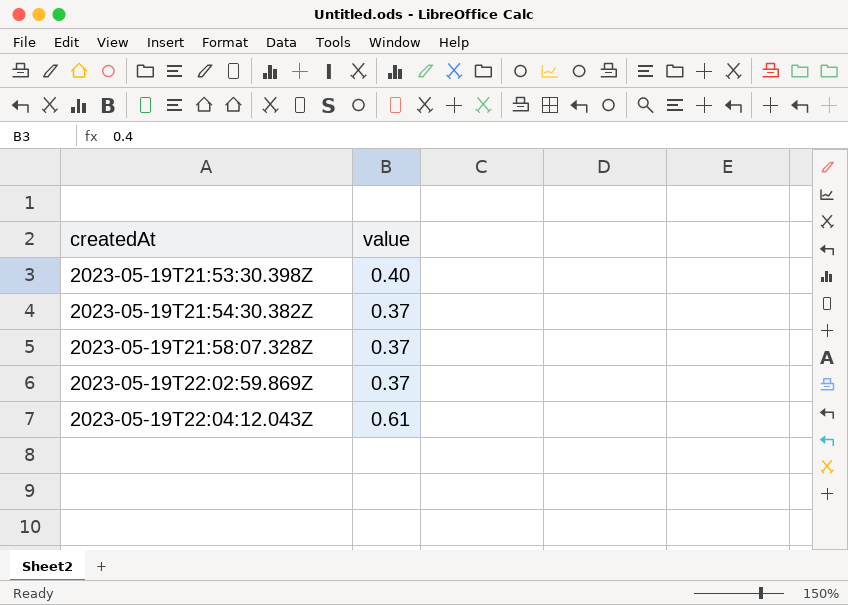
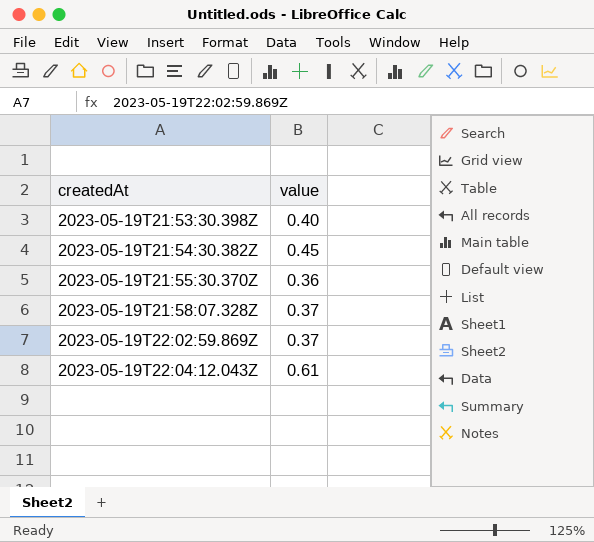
2023-05-19T21:54:30.382Z | value: 0.37 -> 0.45
row 2023-05-19T21:55:30.370Z: none -> 0.36

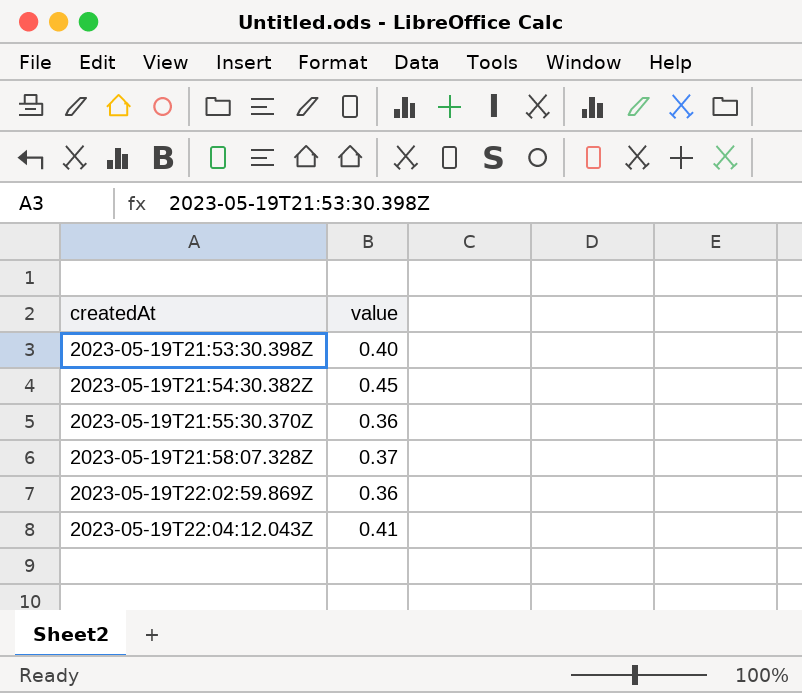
2023-05-19T22:02:59.869Z | value: 0.37 -> 0.36
2023-05-19T22:04:12.043Z | value: 0.61 -> 0.41

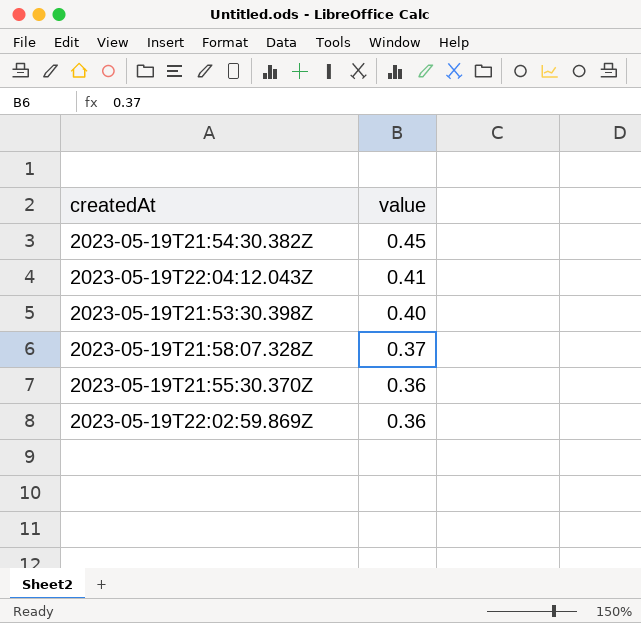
row order: createdAt ascending -> value descending

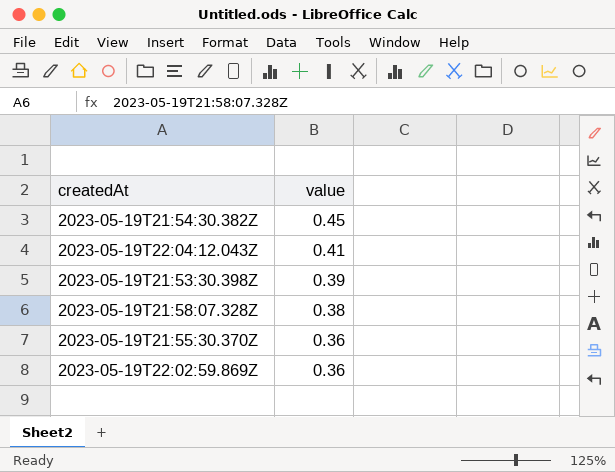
2023-05-19T21:53:30.398Z | value: 0.40 -> 0.39
2023-05-19T21:58:07.328Z | value: 0.37 -> 0.38

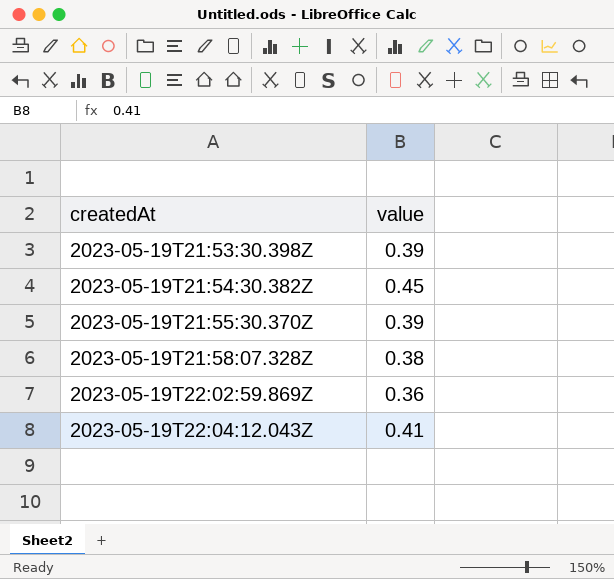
row order: value descending -> createdAt ascending
2023-05-19T21:55:30.370Z | value: 0.36 -> 0.39

